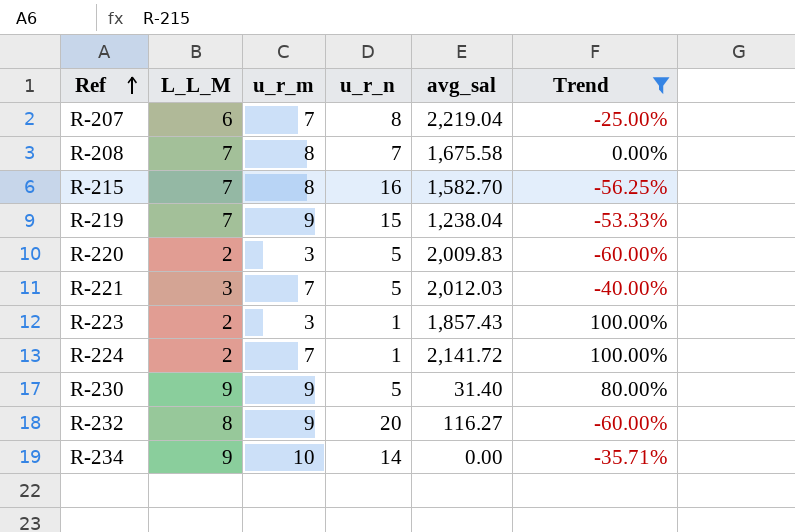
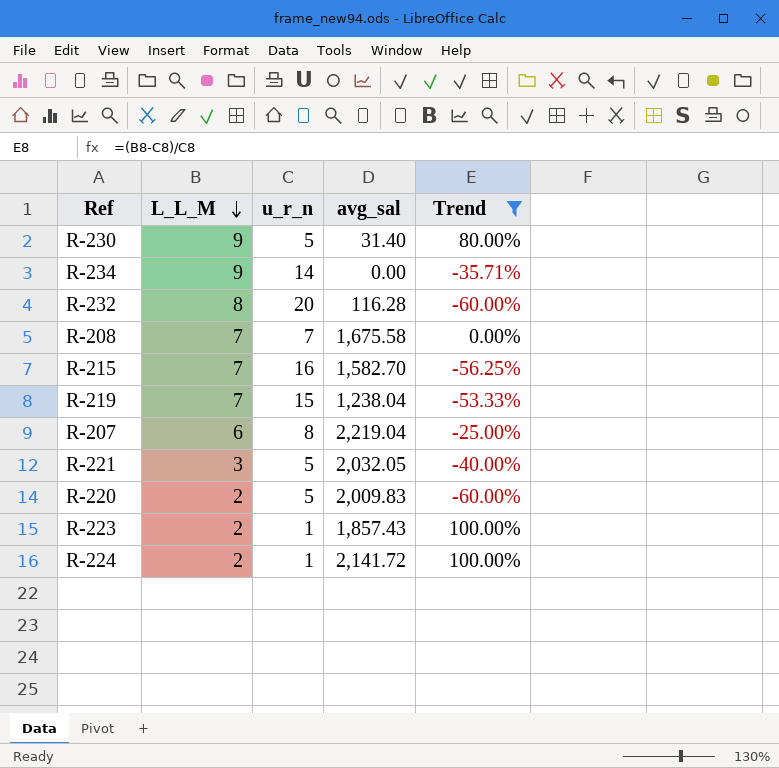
row order: Ref ascending -> L_L_M descending
column u_r_m | position: 3 -> none
R-232 | avg_sal: 116.27 -> 116.28
R-221 | avg_sal: 2,012.03 -> 2,032.05

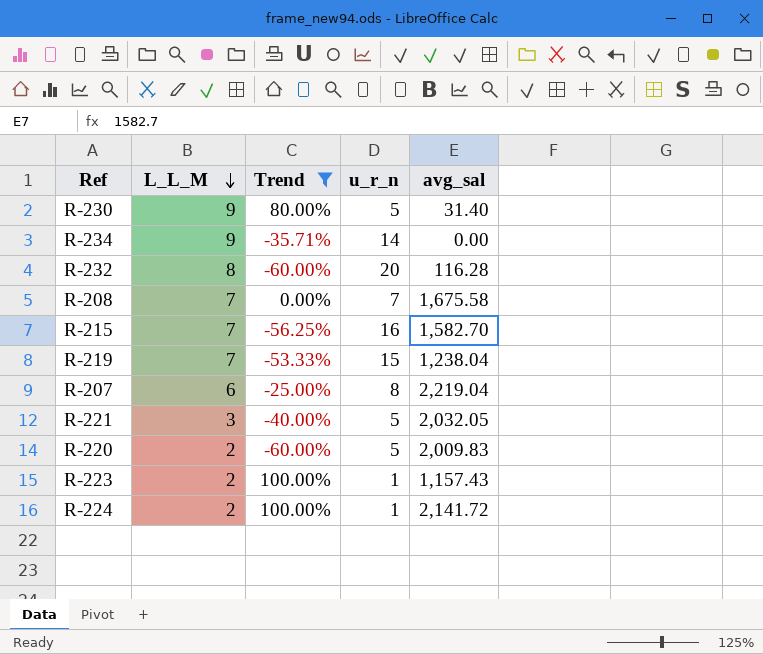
column Trend | position: 5 -> 3
R-223 | avg_sal: 1,857.43 -> 1,157.43

